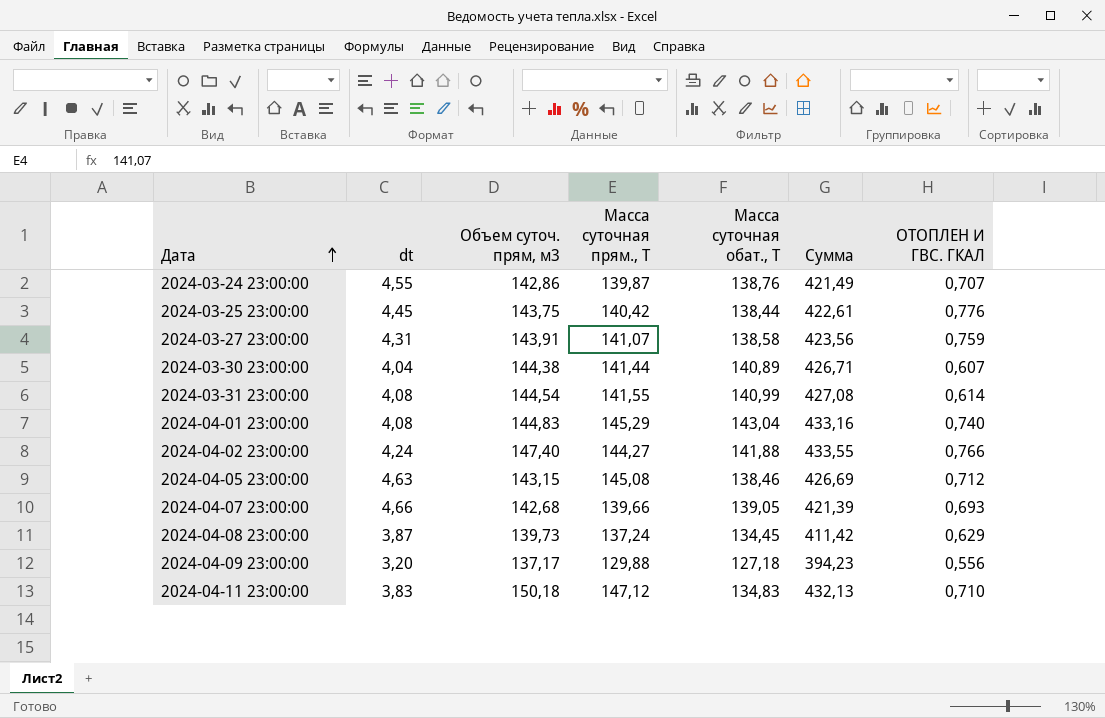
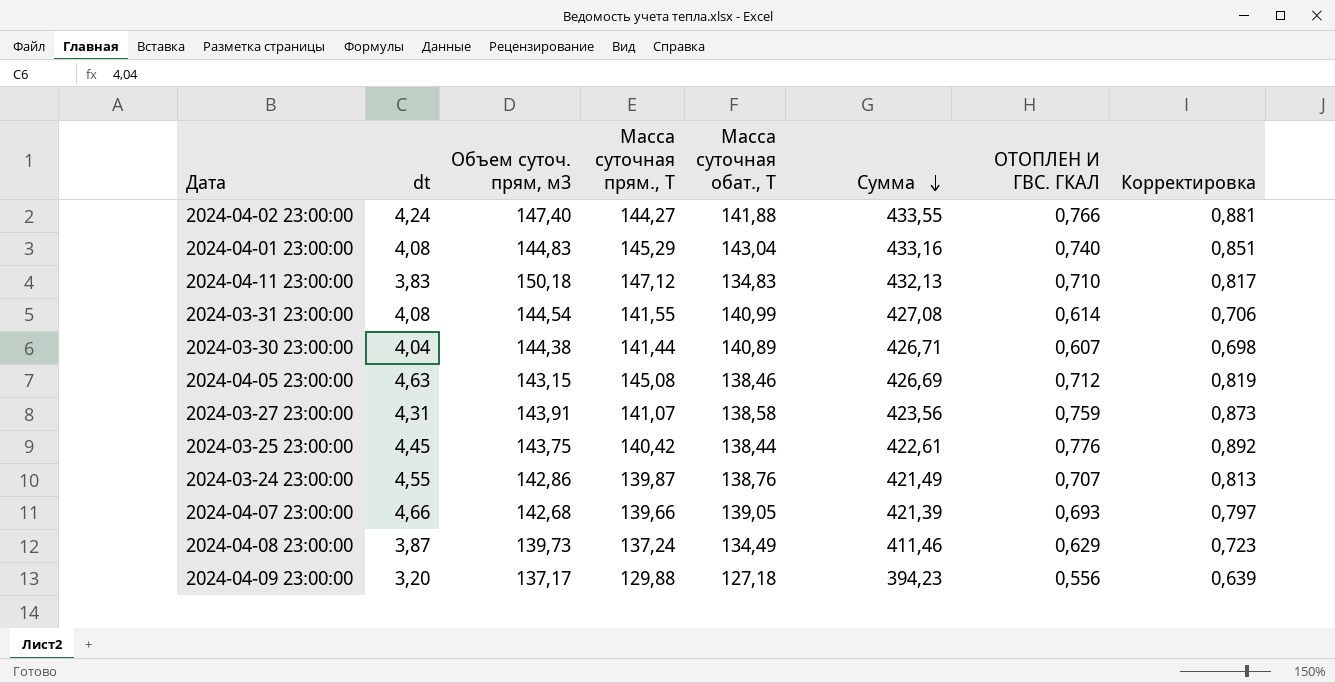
row order: Дата ascending -> Сумма descending
column Корректировка | formula: none -> [ОТОПЛЕН И ГВС. ГКАЛ] * 1,15
2024-04-08 23:00:00 | Масса суточная обат., Т: 134,45 -> 134,49
2024-04-08 23:00:00 | Сумма: 411,42 -> 411,46

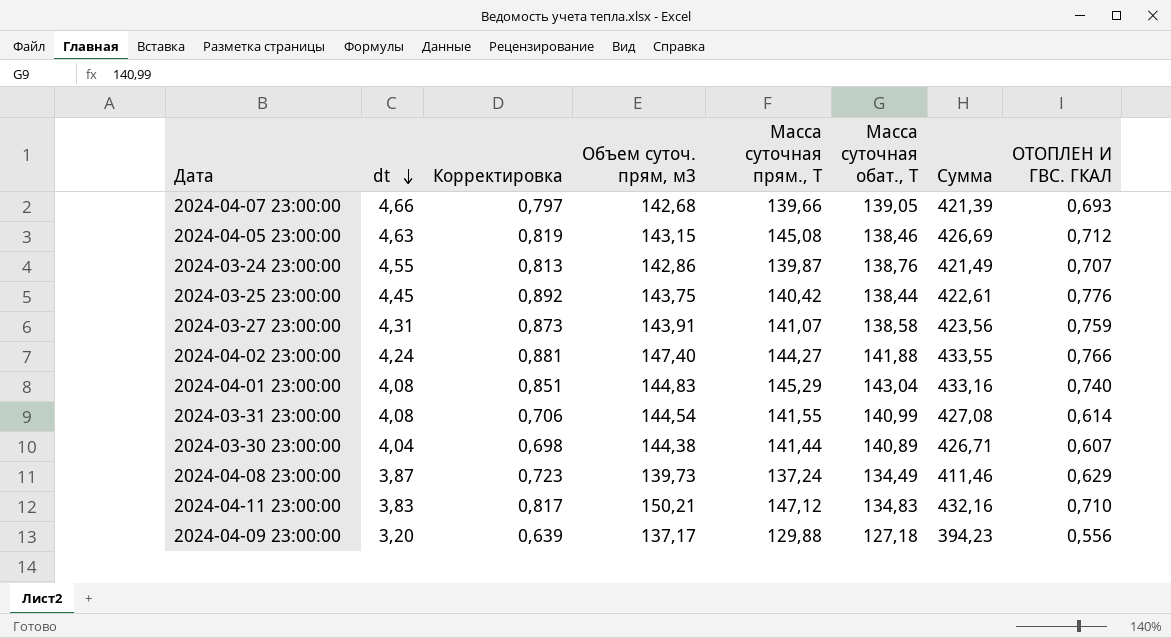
row order: Сумма descending -> dt descending
column Корректировка | position: 8 -> 3
2024-04-11 23:00:00 | Объем суточ. прям, м3: 150,18 -> 150,21
2024-04-11 23:00:00 | Сумма: 432,13 -> 432,16

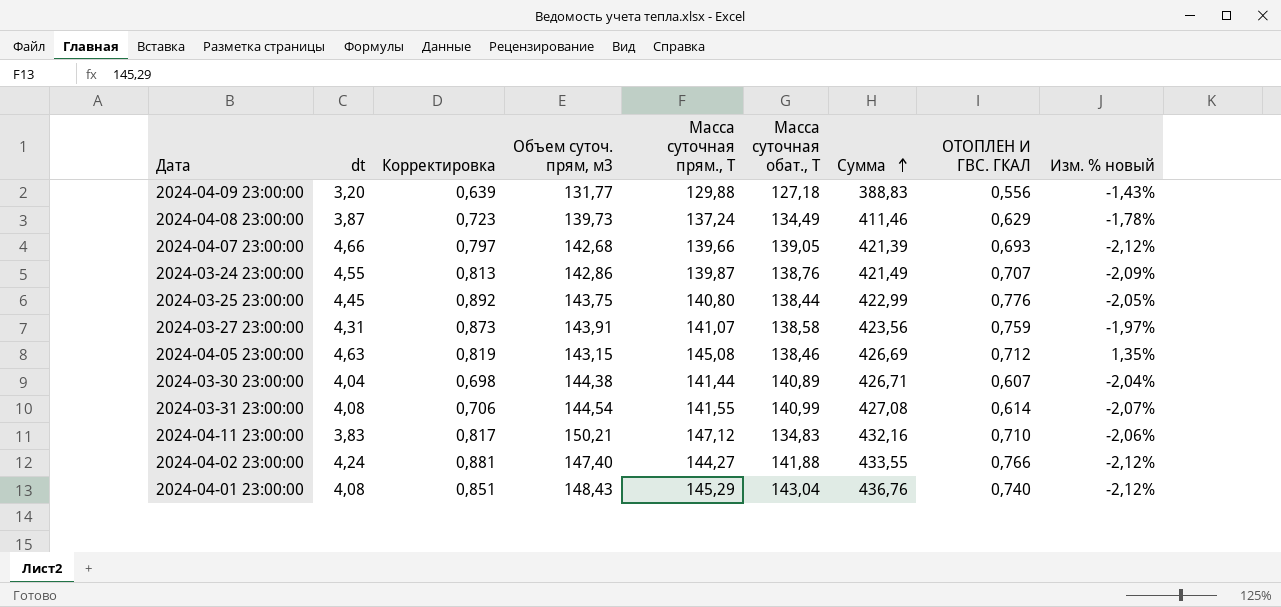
row order: dt descending -> Сумма ascending
column Изм. % новый | formula: none -> ([Масса суточная прям., Т] - [Объем суточ. прям, м3]) / [Объем суточ. прям, м3]
2024-04-09 23:00:00 | Объем суточ. прям, м3: 137,17 -> 131,77
2024-04-09 23:00:00 | Сумма: 394,23 -> 388,83
2024-03-25 23:00:00 | Масса суточная прям., Т: 140,42 -> 140,80
2024-03-25 23:00:00 | Сумма: 422,61 -> 422,99
2024-04-01 23:00:00 | Объем суточ. прям, м3: 144,83 -> 148,43
2024-04-01 23:00:00 | Сумма: 433,16 -> 436,76

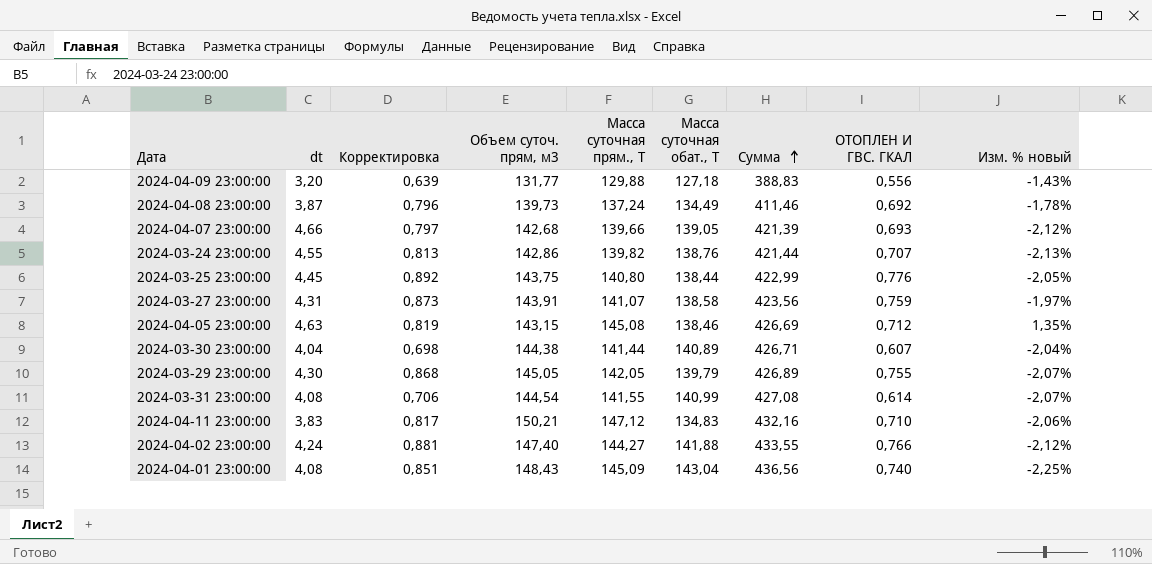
2024-04-08 23:00:00 | Корректировка: 0,723 -> 0,796
2024-04-08 23:00:00 | ОТОПЛЕН И ГВС. ГКАЛ: 0,629 -> 0,692
2024-03-24 23:00:00 | Масса суточная прям., Т: 139,87 -> 139,82
2024-03-24 23:00:00 | Сумма: 421,49 -> 421,44
2024-03-24 23:00:00 | Изм. % новый: -2,09% -> -2,13%
row 2024-03-29 23:00:00: none -> 4,30 | 0,868 | 145,05 | 142,05 | 139,79 | 426,89 | 0,755 | -2,07%
2024-04-01 23:00:00 | Масса суточная прям., Т: 145,29 -> 145,09
2024-04-01 23:00:00 | Сумма: 436,76 -> 436,56
2024-04-01 23:00:00 | Изм. % новый: -2,12% -> -2,25%

